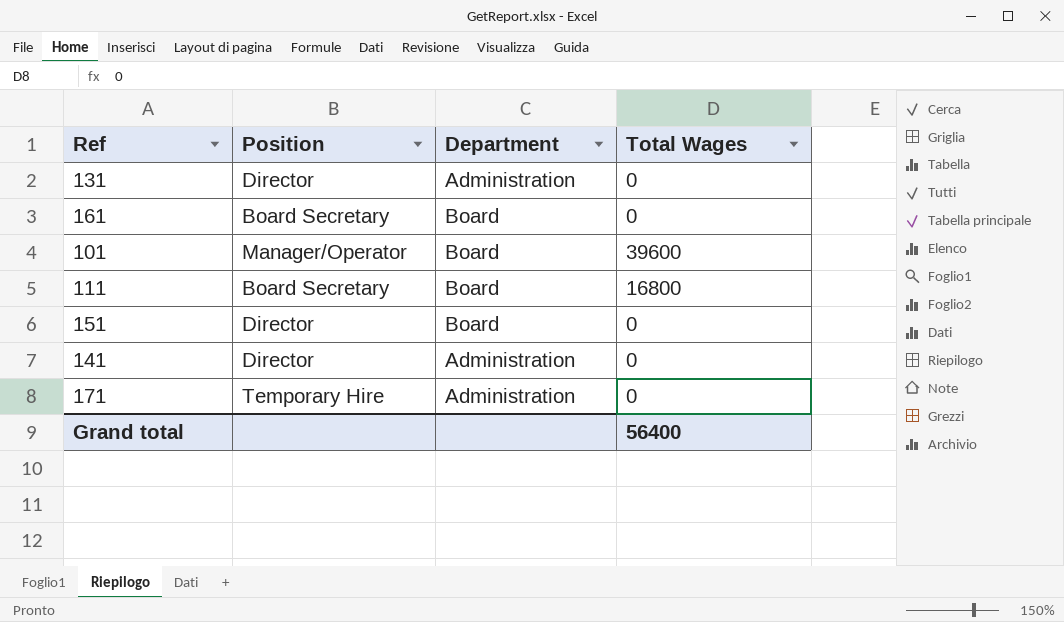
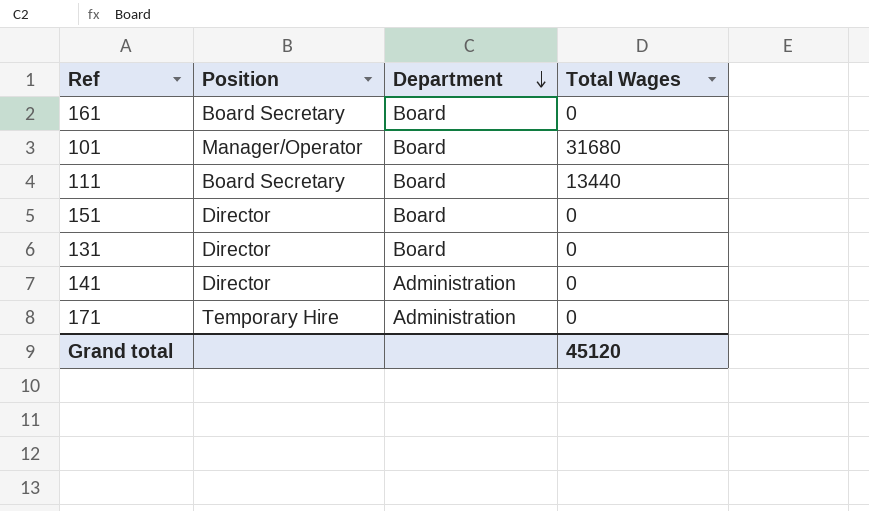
row order: none -> Department descending
101 | Total Wages: 39600 -> 31680
111 | Total Wages: 16800 -> 13440
131 | Department: Administration -> Board
Grand total | Total Wages: 56400 -> 45120

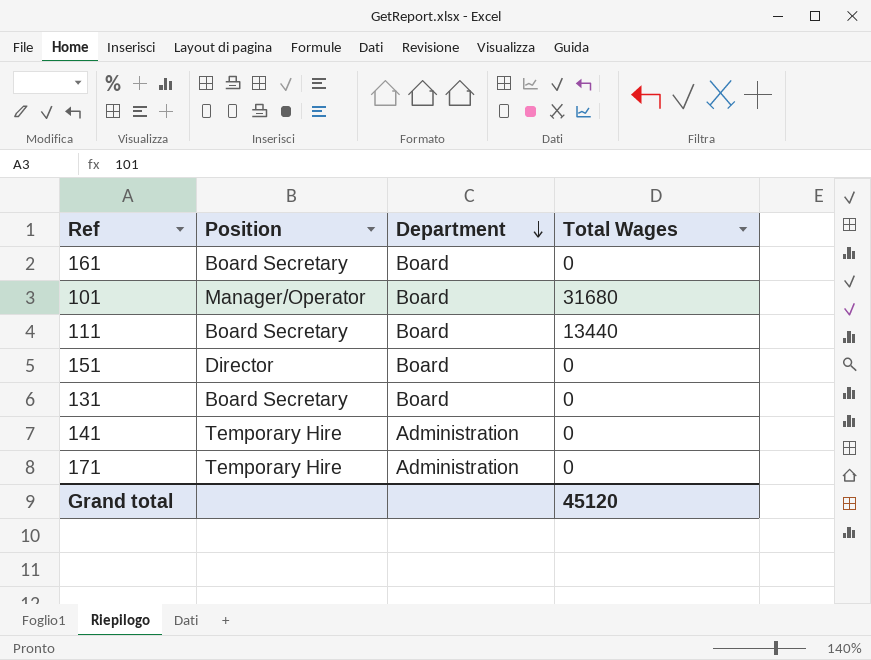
131 | Position: Director -> Board Secretary
141 | Position: Director -> Temporary Hire

